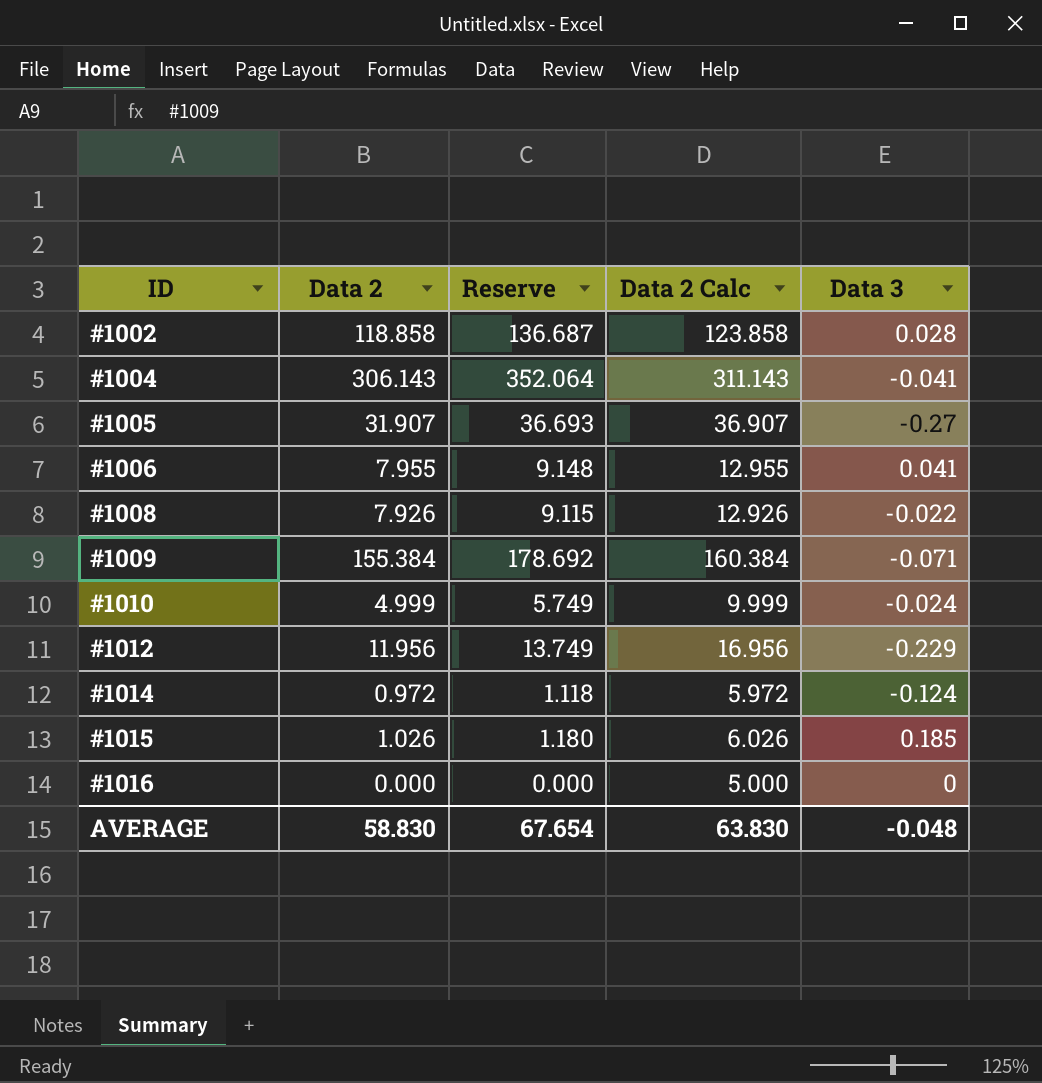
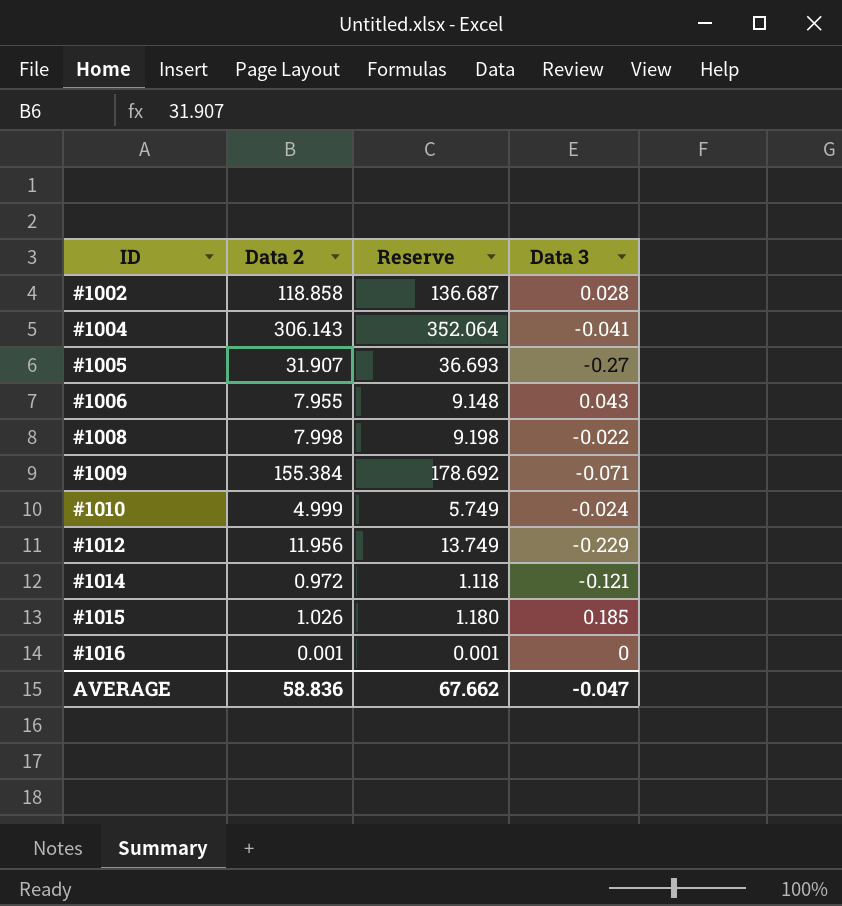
column Data 2 Calc | formula: [Data 2] + 5 -> none
#1006 | Data 3: 0.041 -> 0.043
#1008 | Data 2: 7.926 -> 7.998
#1008 | Reserve: 9.115 -> 9.198
#1014 | Data 3: -0.124 -> -0.121
#1016 | Data 2: 0.000 -> 0.001
#1016 | Reserve: 0.000 -> 0.001
AVERAGE | Data 2: 58.830 -> 58.836
AVERAGE | Reserve: 67.654 -> 67.662
AVERAGE | Data 3: -0.048 -> -0.047

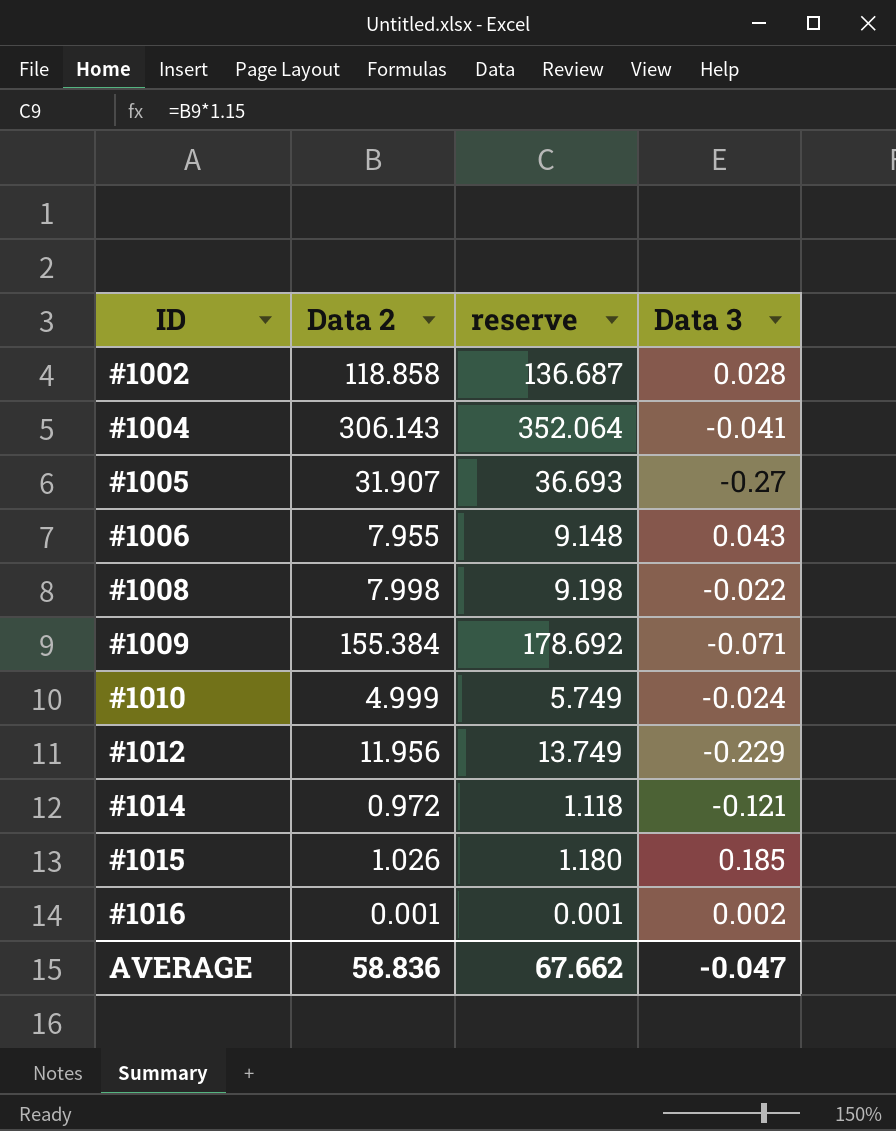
column name: Reserve -> reserve
#1016 | Data 3: 0 -> 0.002

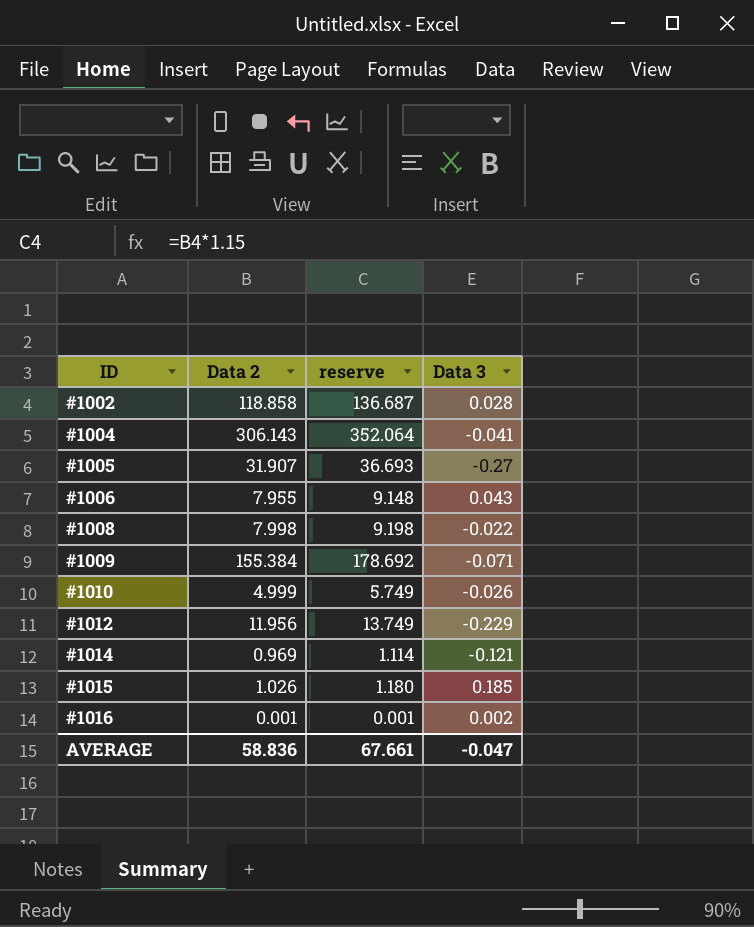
#1010 | Data 3: -0.024 -> -0.026
#1014 | Data 2: 0.972 -> 0.969
#1014 | reserve: 1.118 -> 1.114
AVERAGE | reserve: 67.662 -> 67.661

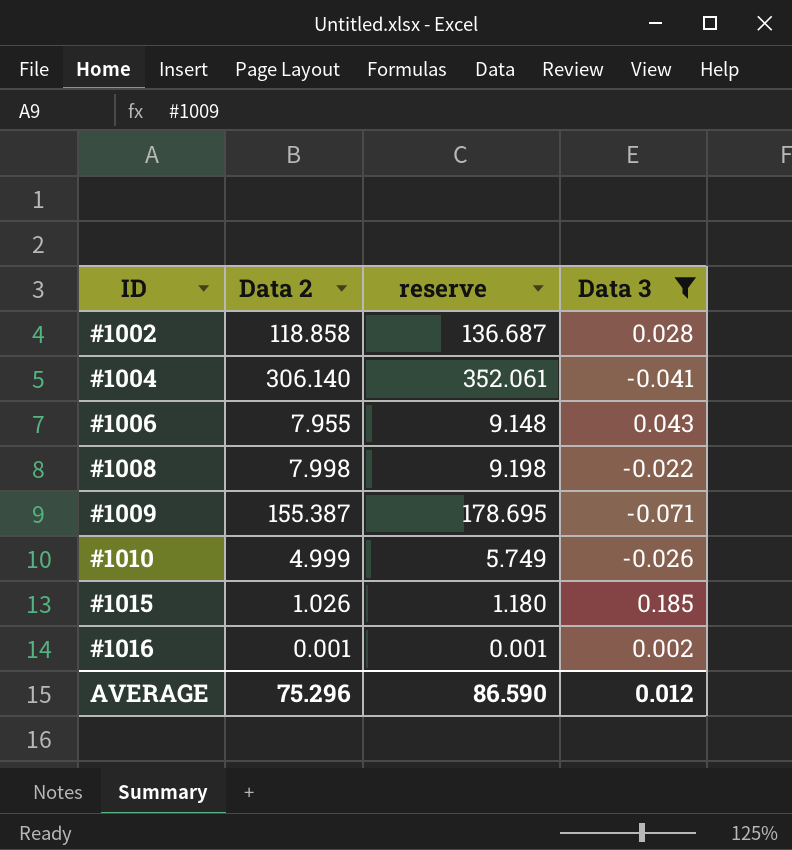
filter: none -> Data 3 >= -0.071
#1004 | Data 2: 306.143 -> 306.140
#1004 | reserve: 352.064 -> 352.061
#1009 | Data 2: 155.384 -> 155.387
#1009 | reserve: 178.692 -> 178.695
AVERAGE | Data 2: 58.836 -> 75.296
AVERAGE | reserve: 67.661 -> 86.590
AVERAGE | Data 3: -0.047 -> 0.012

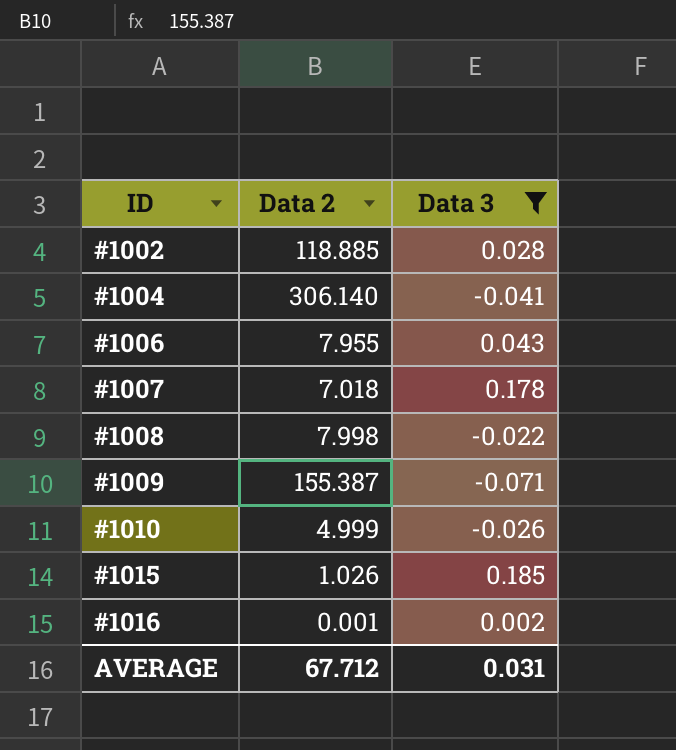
column reserve | formula: [Data 2] * 1.15 -> none
#1002 | Data 2: 118.858 -> 118.885
row #1007: none -> 7.018 | 0.178
AVERAGE | Data 2: 75.296 -> 67.712
AVERAGE | Data 3: 0.012 -> 0.031

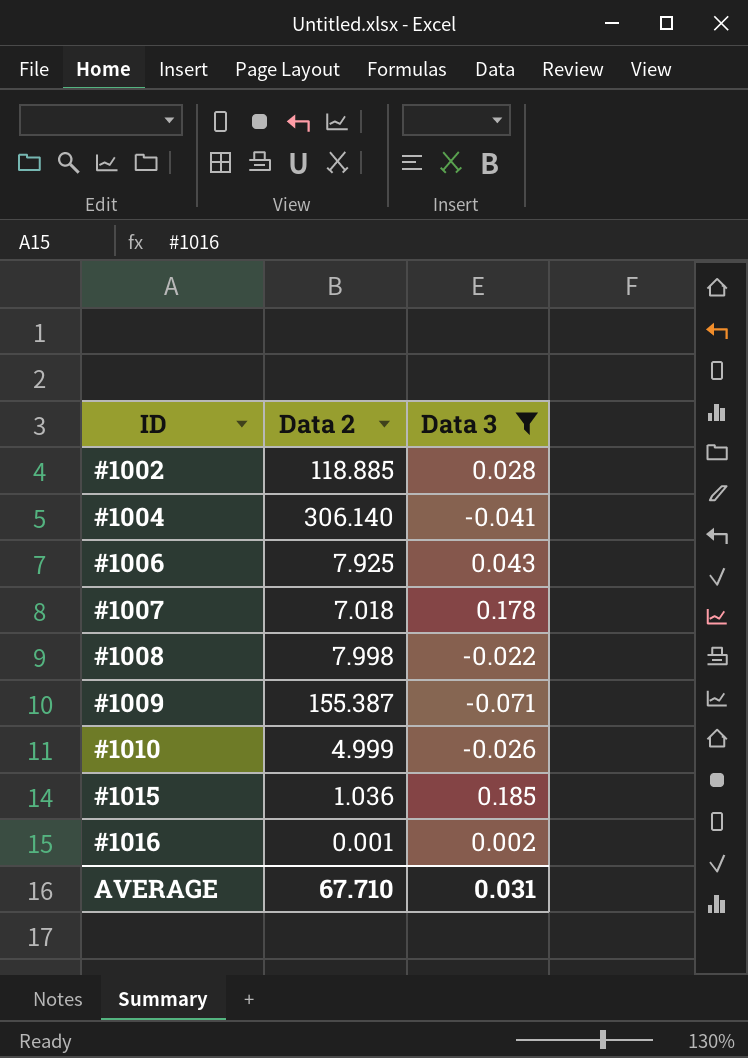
#1006 | Data 2: 7.955 -> 7.925
#1015 | Data 2: 1.026 -> 1.036
AVERAGE | Data 2: 67.712 -> 67.710

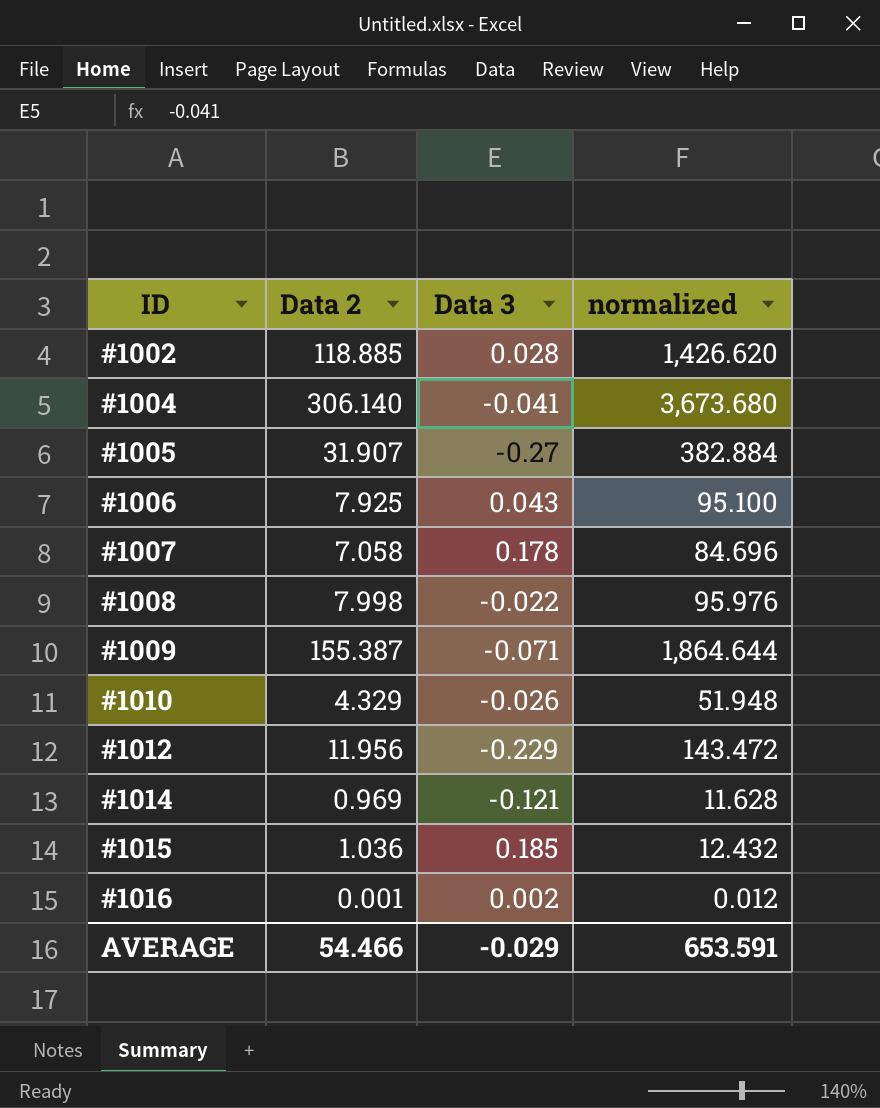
filter: Data 3 >= -0.071 -> none
column normalized | formula: none -> [Data 2] * 12
#1007 | Data 2: 7.018 -> 7.058
#1010 | Data 2: 4.999 -> 4.329
AVERAGE | Data 2: 67.710 -> 54.466
AVERAGE | Data 3: 0.031 -> -0.029

